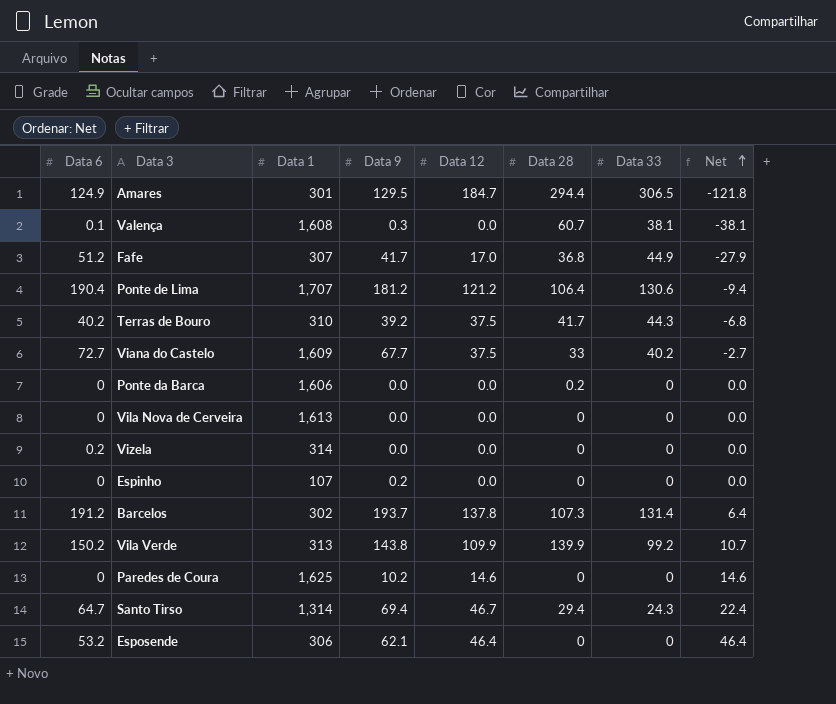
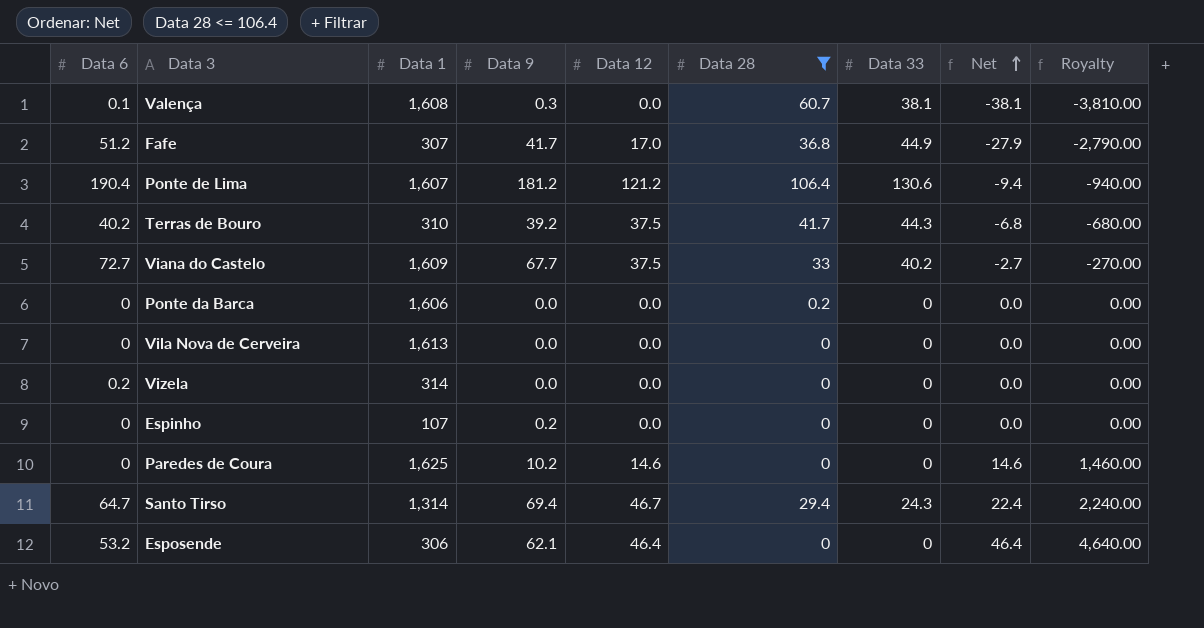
filter: none -> Data 28 <= 106.4
column Royalty | formula: none -> [Net] * 100
Ponte de Lima | Data 1: 1,707 -> 1,607

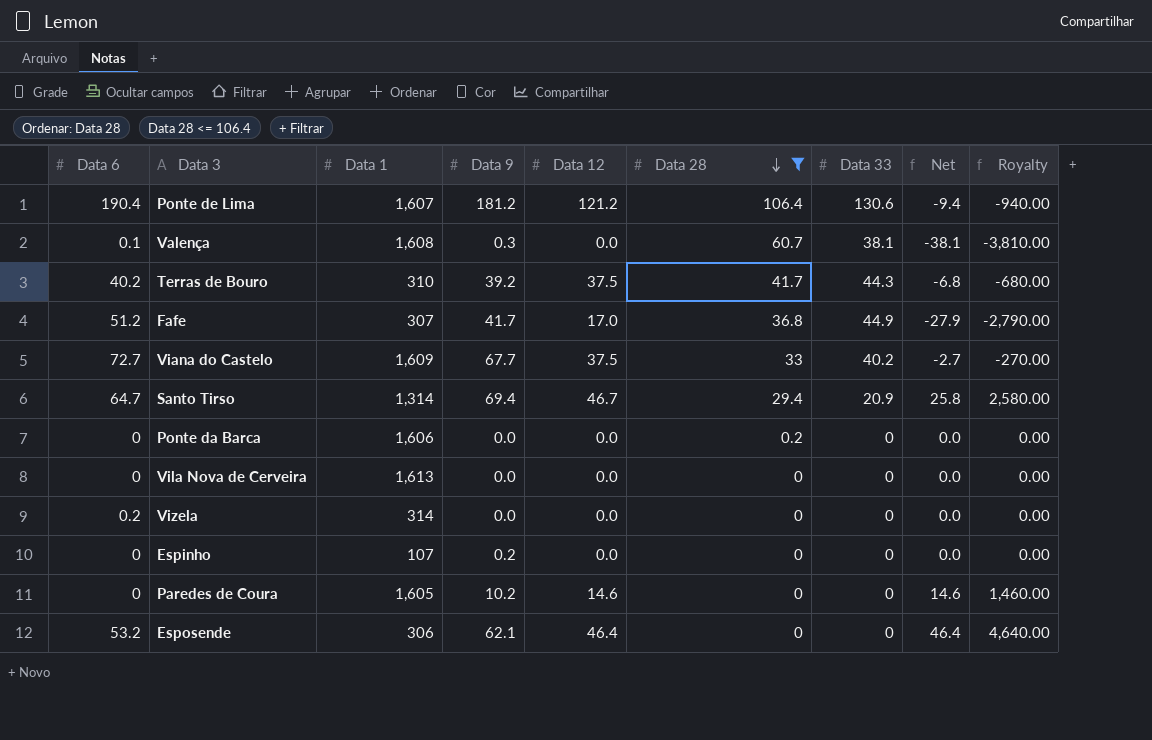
row order: Net ascending -> Data 28 descending
Santo Tirso | Data 33: 24.3 -> 20.9
Santo Tirso | Net: 22.4 -> 25.8
Santo Tirso | Royalty: 2,240.00 -> 2,580.00
Paredes de Coura | Data 1: 1,625 -> 1,605

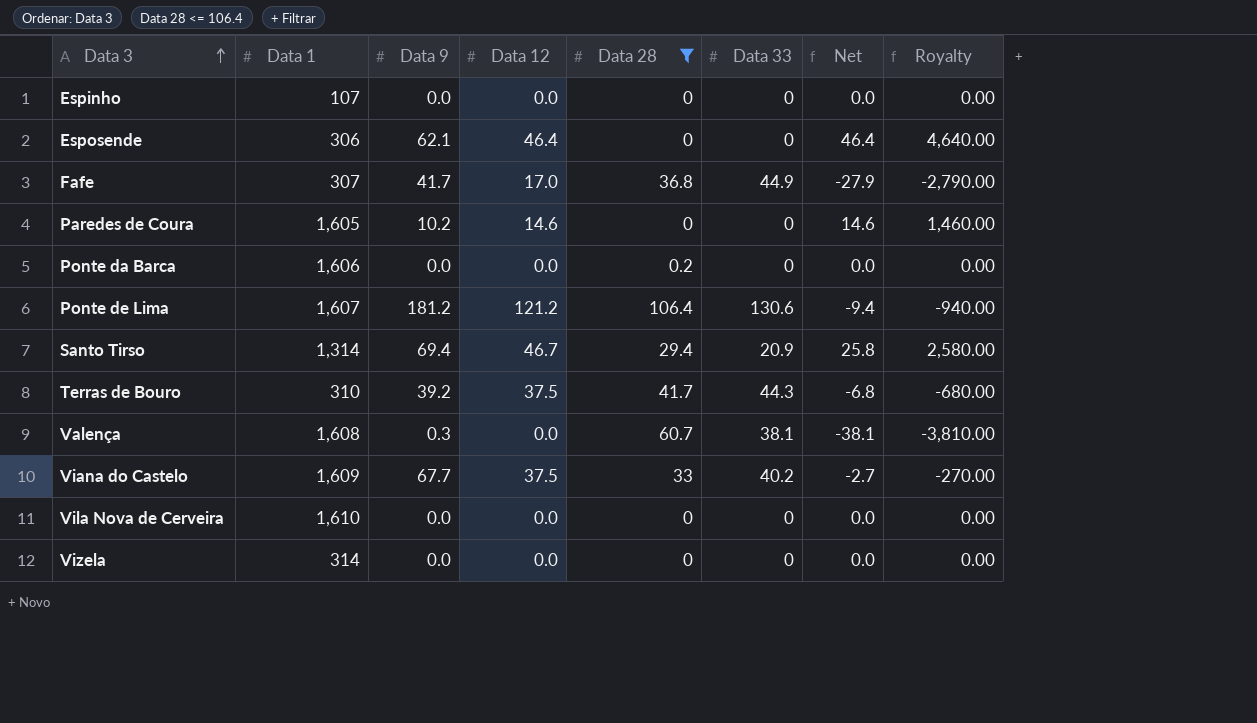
row order: Data 28 descending -> Data 3 ascending
column Data 6 | position: 1 -> none
Espinho | Data 9: 0.2 -> 0.0
Vila Nova de Cerveira | Data 1: 1,613 -> 1,610

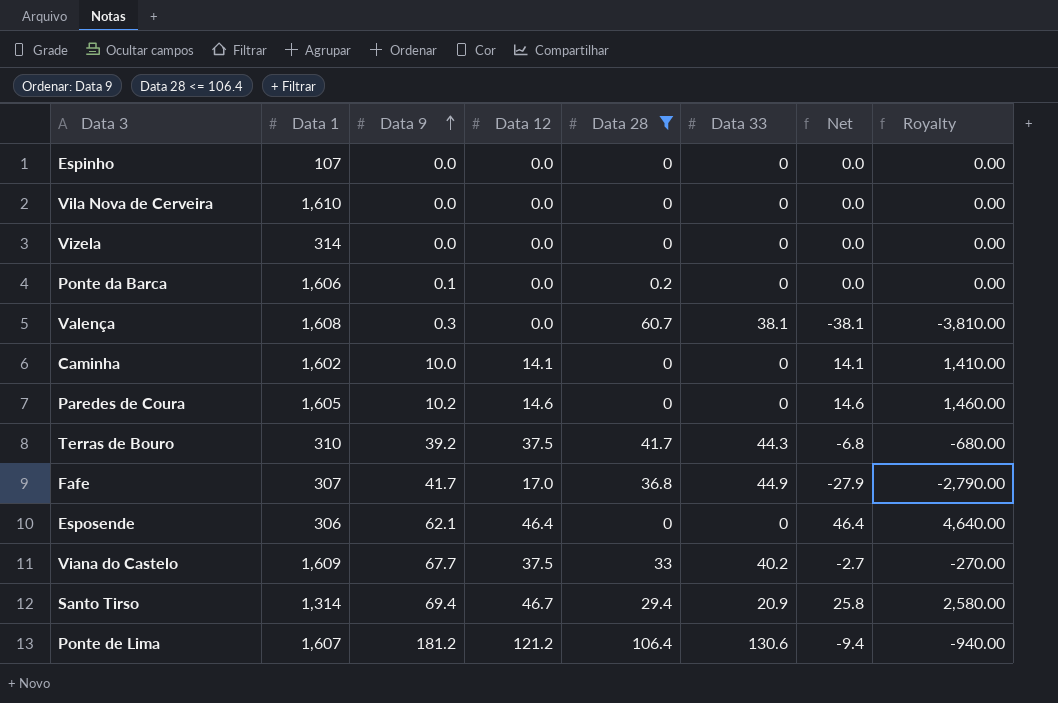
row order: Data 3 ascending -> Data 9 ascending
Ponte da Barca | Data 9: 0.0 -> 0.1
row Caminha: none -> 1,602 | 10.0 | 14.1 | 0 | 0 | 14.1 | 1,410.00

